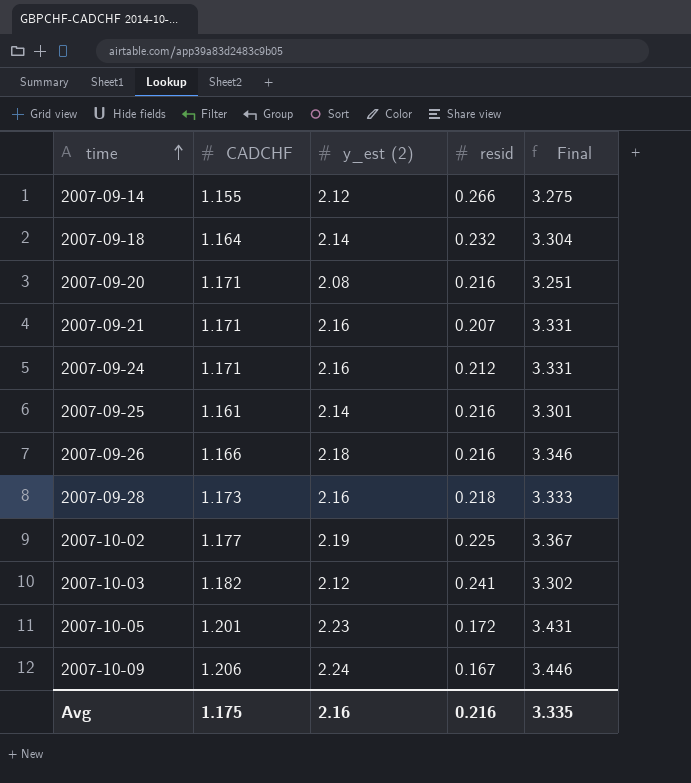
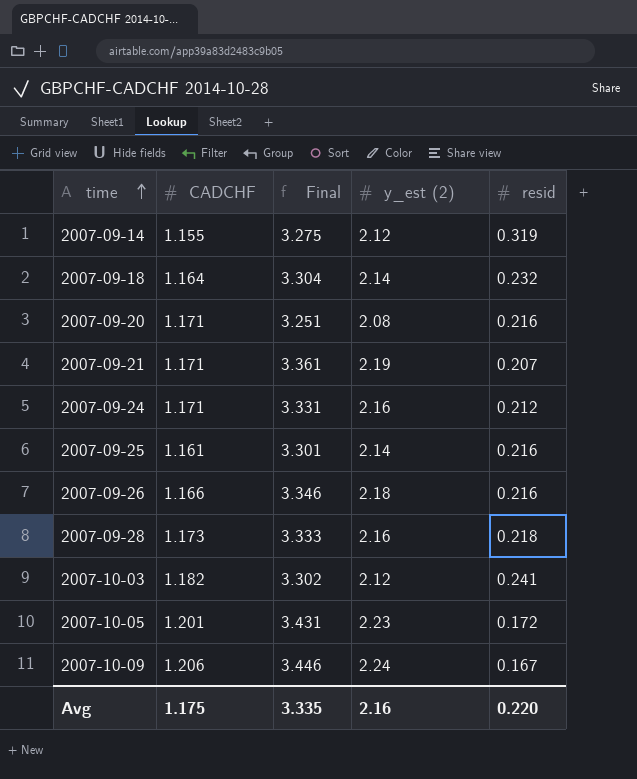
column Final | position: 5 -> 3
row 2007-10-02: 1.177 | 2.19 | 0.225 | 3.367 -> none
2007-09-14 | resid: 0.266 -> 0.319
2007-09-21 | Final: 3.331 -> 3.361
2007-09-21 | y_est (2): 2.16 -> 2.19
Avg | resid: 0.216 -> 0.220

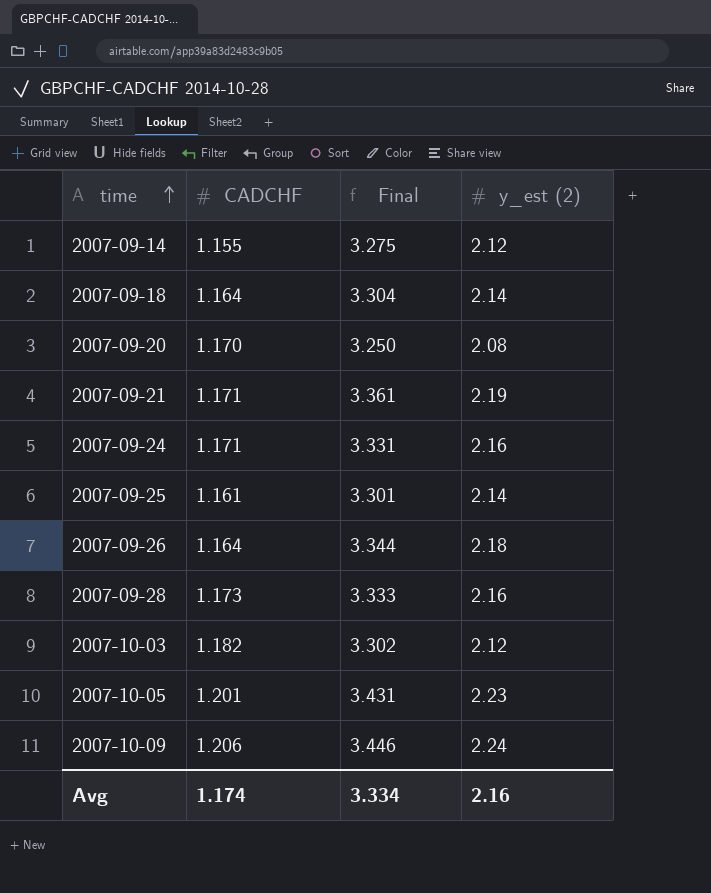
column resid | position: 5 -> none
2007-09-20 | CADCHF: 1.171 -> 1.170
2007-09-20 | Final: 3.251 -> 3.250
2007-09-26 | CADCHF: 1.166 -> 1.164
2007-09-26 | Final: 3.346 -> 3.344
Avg | CADCHF: 1.175 -> 1.174
Avg | Final: 3.335 -> 3.334

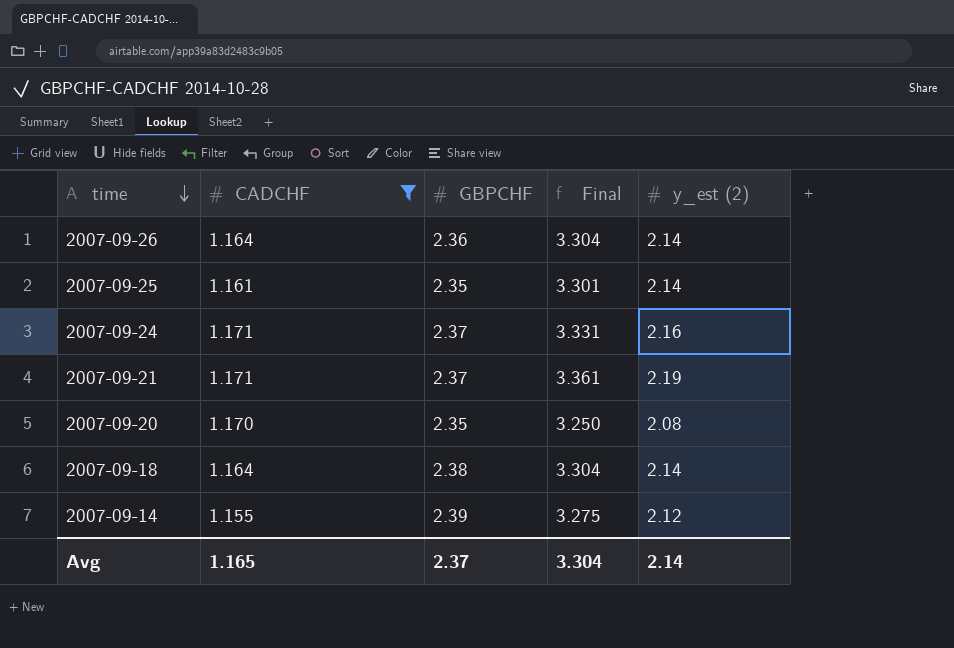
filter: none -> CADCHF <= 1.171
row order: time ascending -> time descending
column GBPCHF | position: none -> 3
2007-09-26 | Final: 3.344 -> 3.304
2007-09-26 | y_est (2): 2.18 -> 2.14
Avg | CADCHF: 1.174 -> 1.165
Avg | Final: 3.334 -> 3.304
Avg | y_est (2): 2.16 -> 2.14

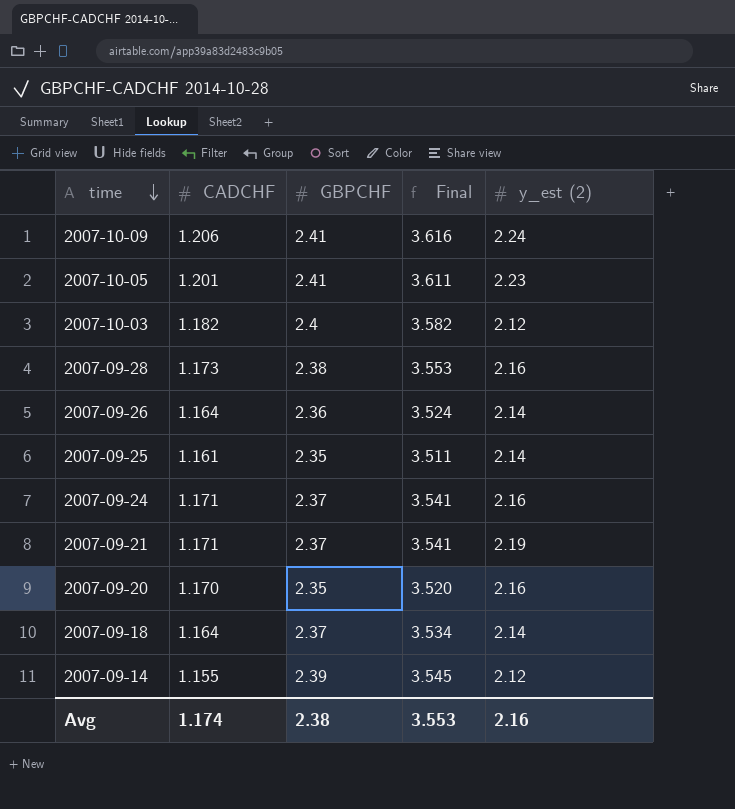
filter: CADCHF <= 1.171 -> none
column Final | formula: [CADCHF] + [y_est (2)] -> [CADCHF] + [GBPCHF]
2007-09-20 | y_est (2): 2.08 -> 2.16
2007-09-18 | GBPCHF: 2.38 -> 2.37
Avg | CADCHF: 1.165 -> 1.174
Avg | GBPCHF: 2.37 -> 2.38
Avg | Final: 3.304 -> 3.553
Avg | y_est (2): 2.14 -> 2.16

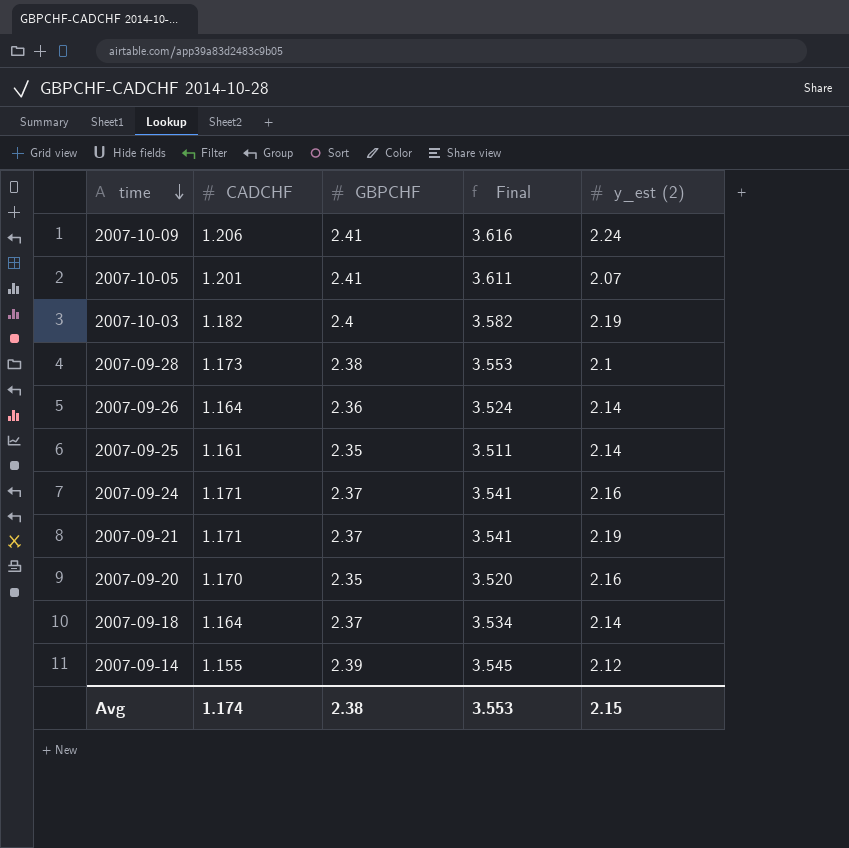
2007-10-05 | y_est (2): 2.23 -> 2.07
2007-10-03 | y_est (2): 2.12 -> 2.19
2007-09-28 | y_est (2): 2.16 -> 2.1
Avg | y_est (2): 2.16 -> 2.15

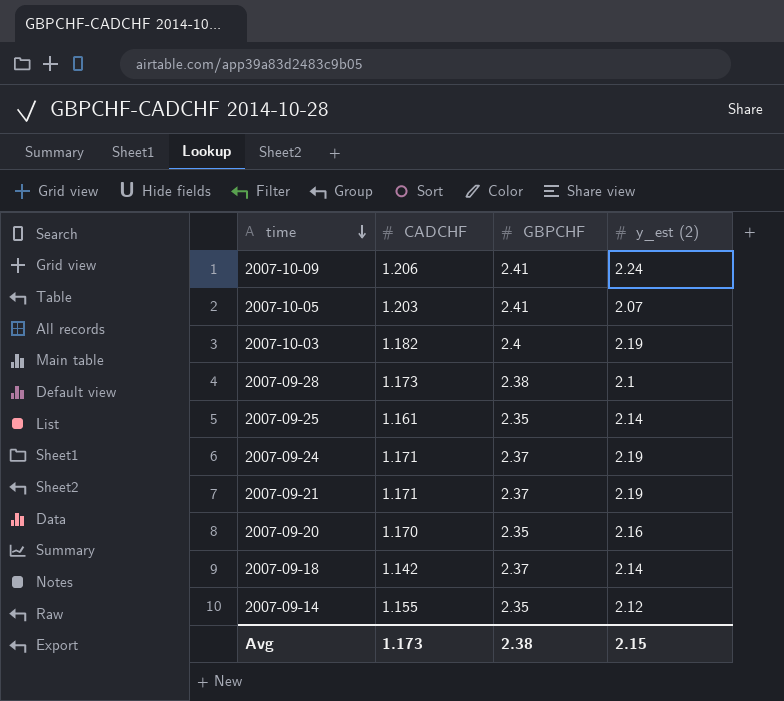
column Final | formula: [CADCHF] + [GBPCHF] -> none
row 2007-09-26: 1.164 | 2.36 | 3.524 | 2.14 -> none
2007-10-05 | CADCHF: 1.201 -> 1.203
2007-09-24 | y_est (2): 2.16 -> 2.19
2007-09-18 | CADCHF: 1.164 -> 1.142
2007-09-14 | GBPCHF: 2.39 -> 2.35
Avg | CADCHF: 1.174 -> 1.173

